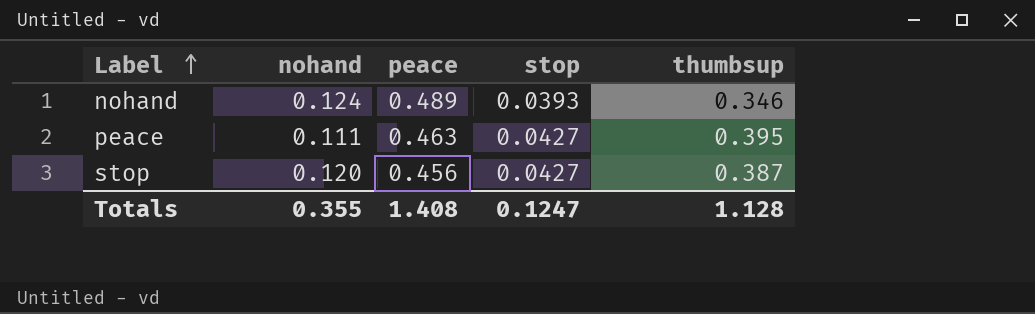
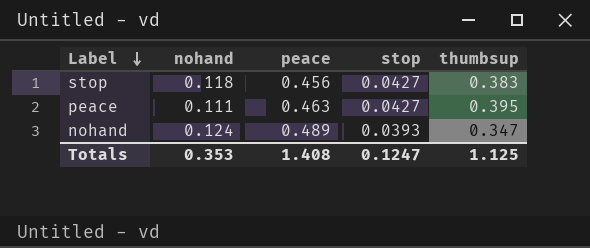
row order: Label ascending -> Label descending
stop | nohand: 0.120 -> 0.118
stop | thumbsup: 0.387 -> 0.383
nohand | thumbsup: 0.346 -> 0.347
Totals | nohand: 0.355 -> 0.353
Totals | thumbsup: 1.128 -> 1.125

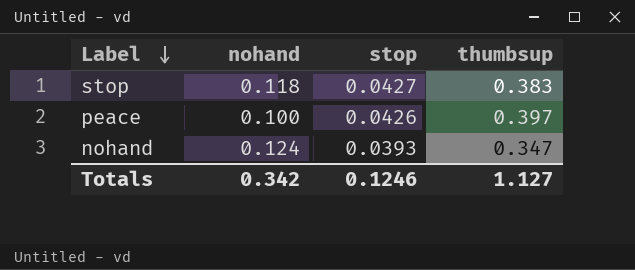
column peace | position: 3 -> none
peace | nohand: 0.111 -> 0.100
peace | stop: 0.0427 -> 0.0426
peace | thumbsup: 0.395 -> 0.397
Totals | nohand: 0.353 -> 0.342
Totals | stop: 0.1247 -> 0.1246
Totals | thumbsup: 1.125 -> 1.127

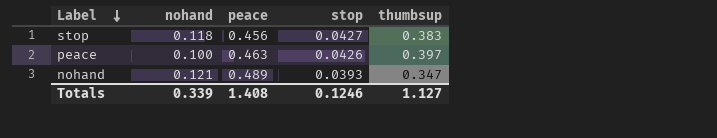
column peace | position: none -> 3
nohand | nohand: 0.124 -> 0.121
Totals | nohand: 0.342 -> 0.339

